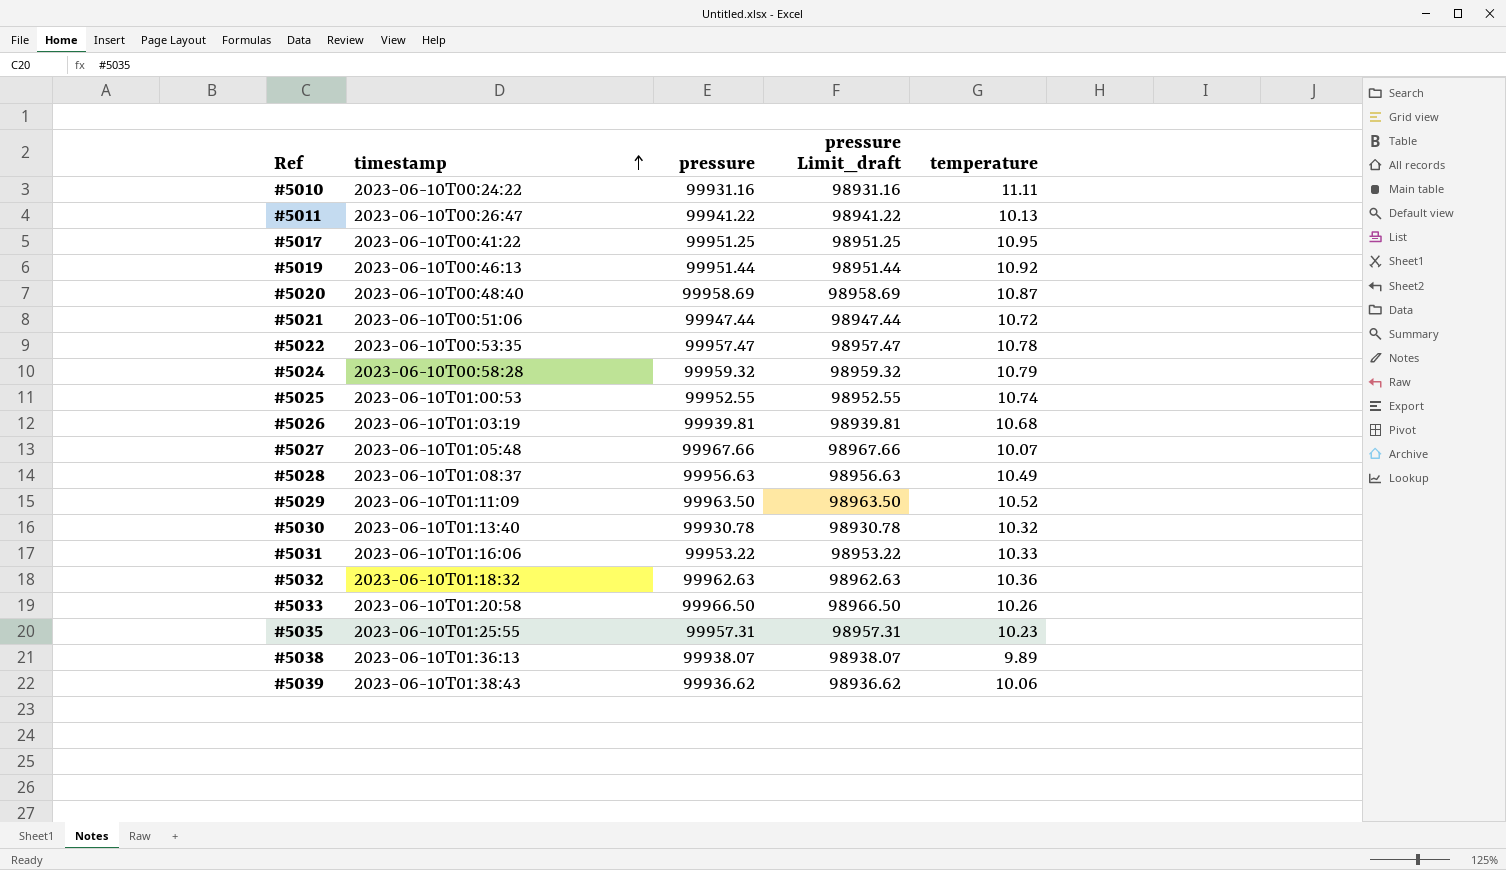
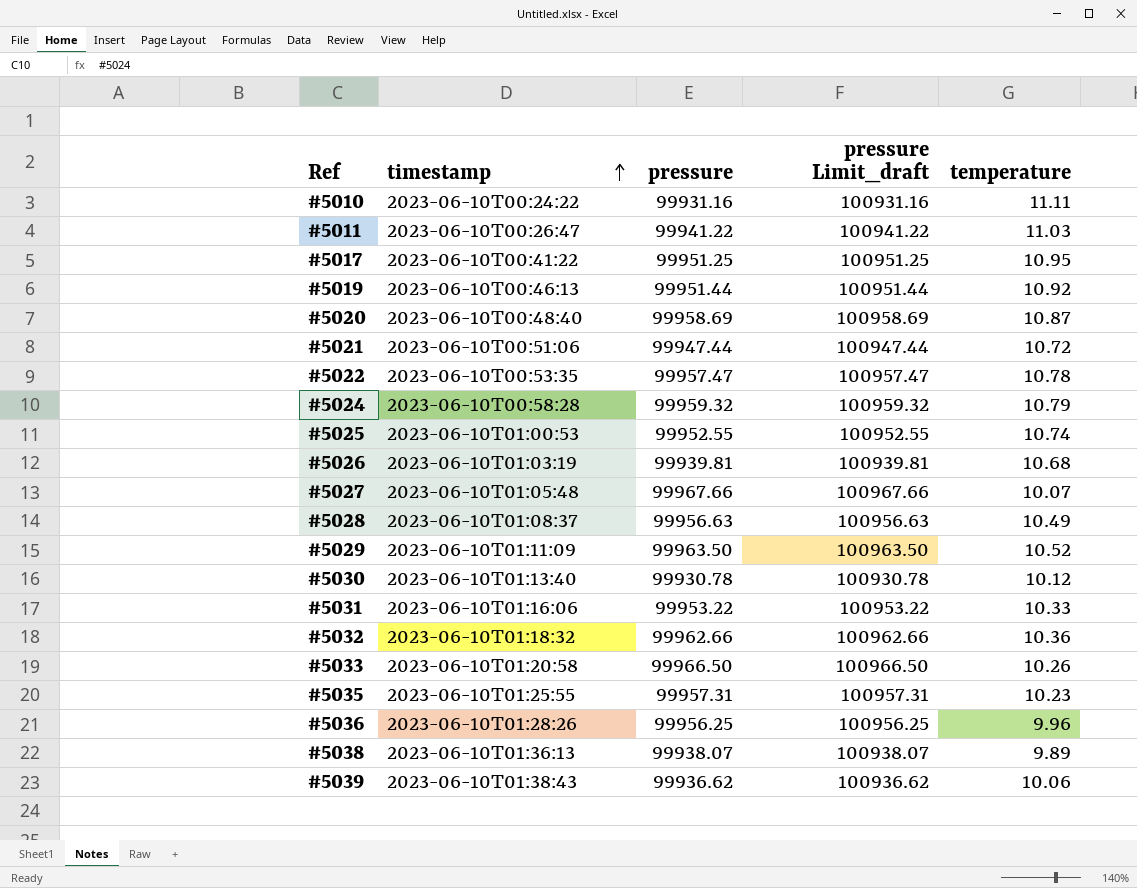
column pressure Limit_draft | formula: [pressure] - 1000 -> [pressure] + 1000
#5011 | temperature: 10.13 -> 11.03
#5030 | temperature: 10.32 -> 10.12
#5032 | pressure: 99962.63 -> 99962.66
row #5036: none -> 2023-06-10T01:28:26 | 99956.25 | 100956.25 | 9.96

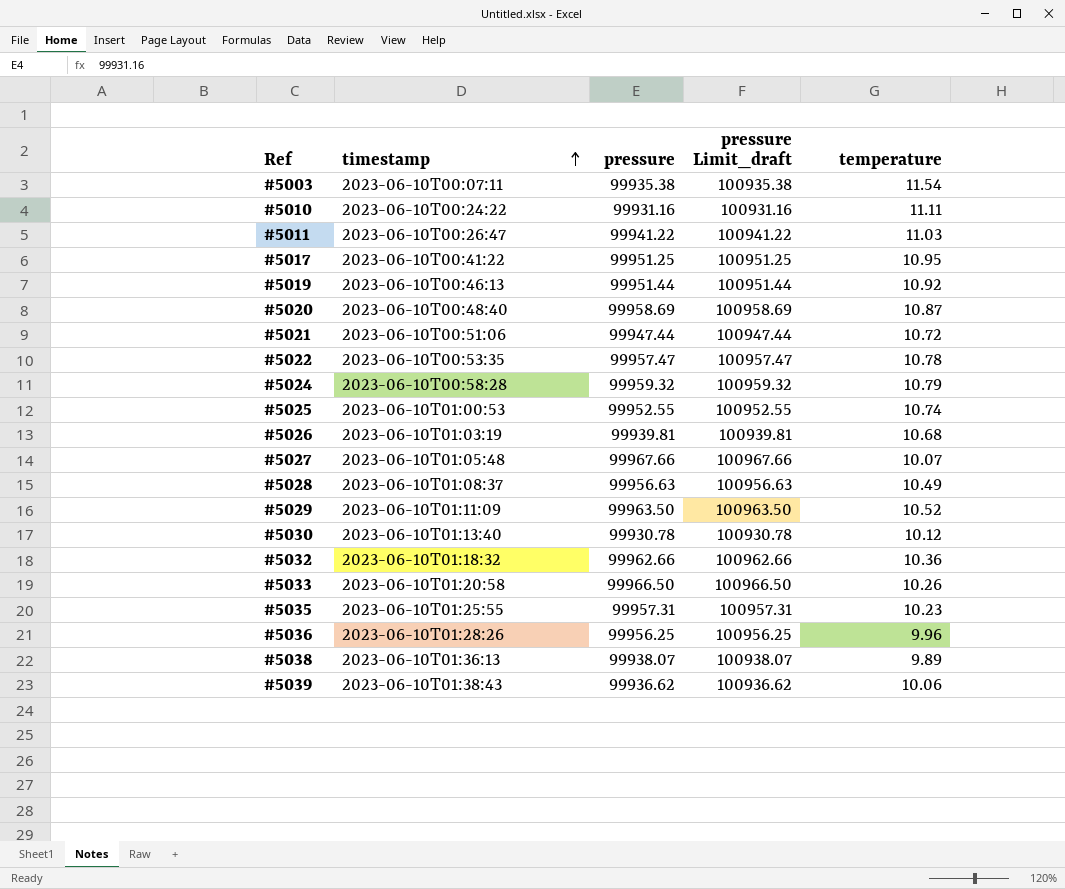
row #5031: 2023-06-10T01:16:06 | 99953.22 | 100953.22 | 10.33 -> none
row #5003: none -> 2023-06-10T00:07:11 | 99935.38 | 100935.38 | 11.54

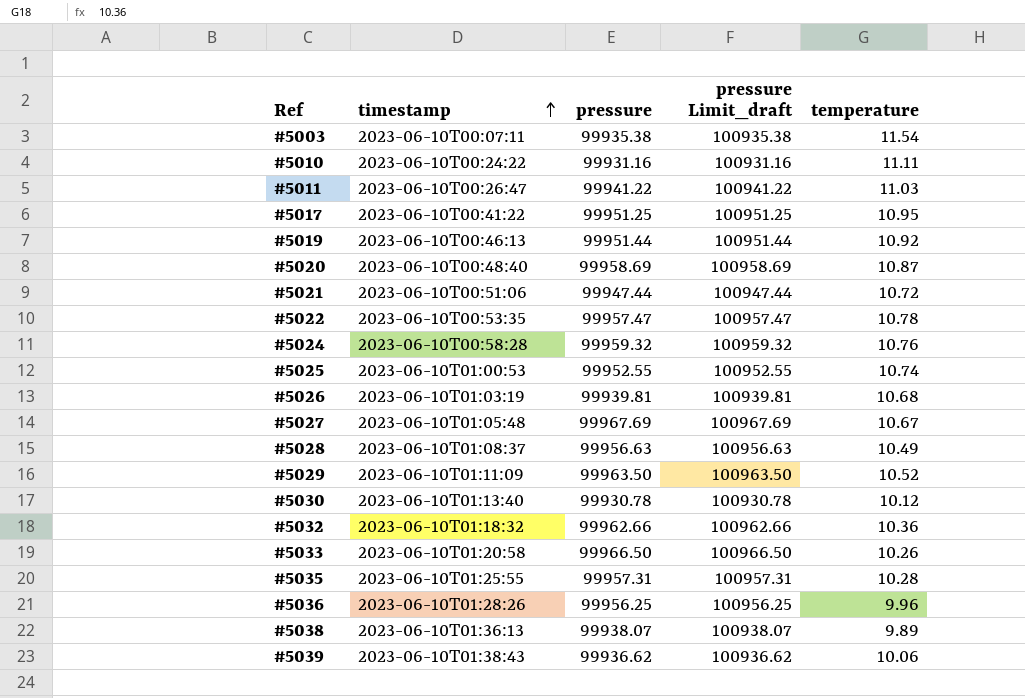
#5024 | temperature: 10.79 -> 10.76
#5027 | pressure: 99967.66 -> 99967.69
#5027 | pressure Limit_draft: 100967.66 -> 100967.69
#5027 | temperature: 10.07 -> 10.67
#5035 | temperature: 10.23 -> 10.28

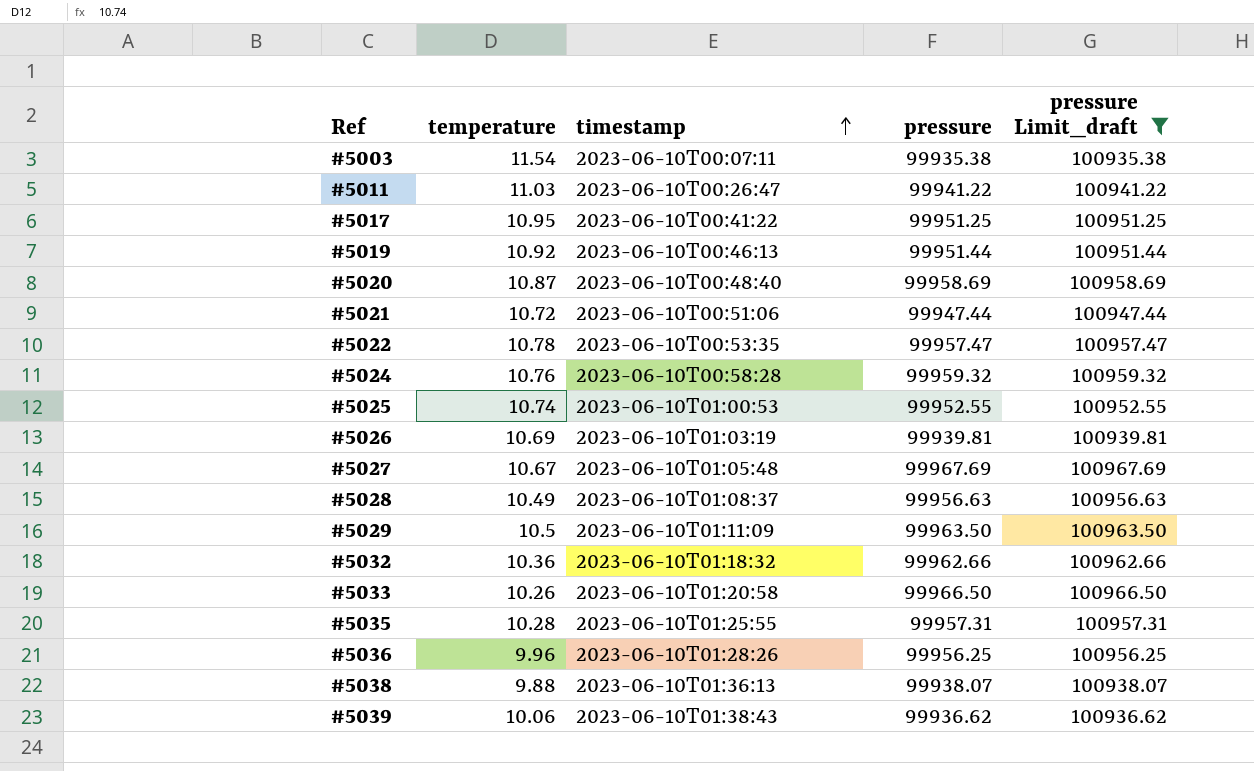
filter: none -> pressure Limit_draft >= 100935.38
column temperature | position: 5 -> 2
#5026 | temperature: 10.68 -> 10.69
#5029 | temperature: 10.52 -> 10.5
#5038 | temperature: 9.89 -> 9.88

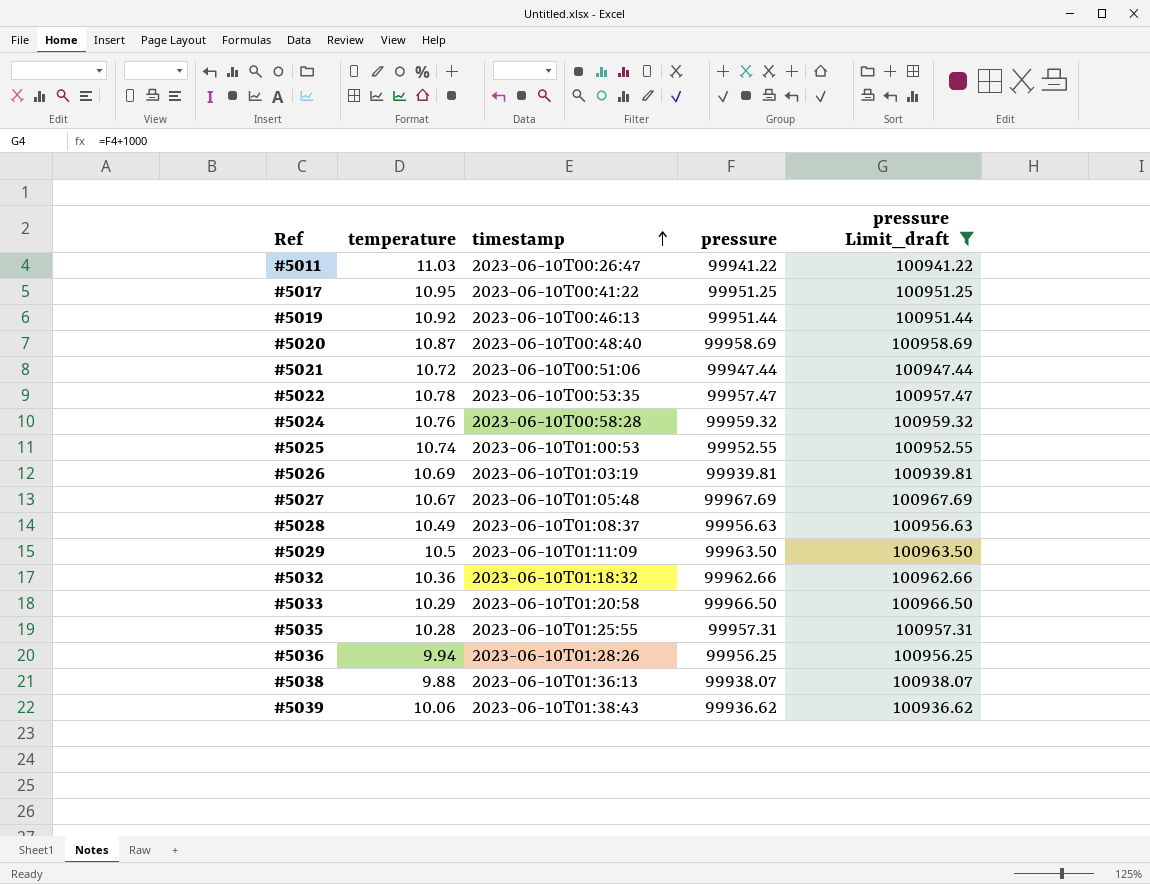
row #5003: 11.54 | 2023-06-10T00:07:11 | 99935.38 | 100935.38 -> none
#5033 | temperature: 10.26 -> 10.29
#5036 | temperature: 9.96 -> 9.94

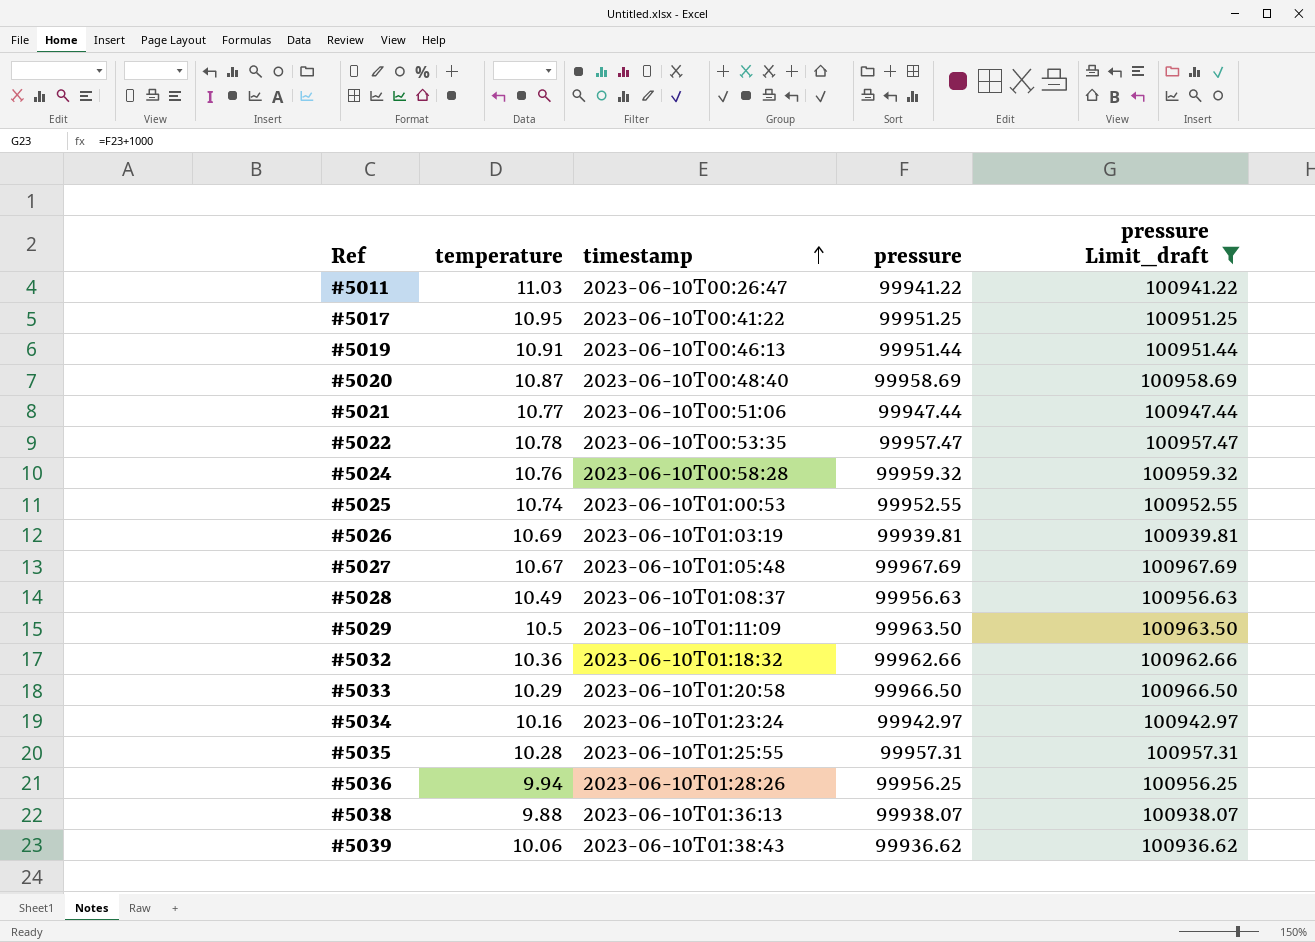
#5019 | temperature: 10.92 -> 10.91
#5021 | temperature: 10.72 -> 10.77
row #5034: none -> 10.16 | 2023-06-10T01:23:24 | 99942.97 | 100942.97

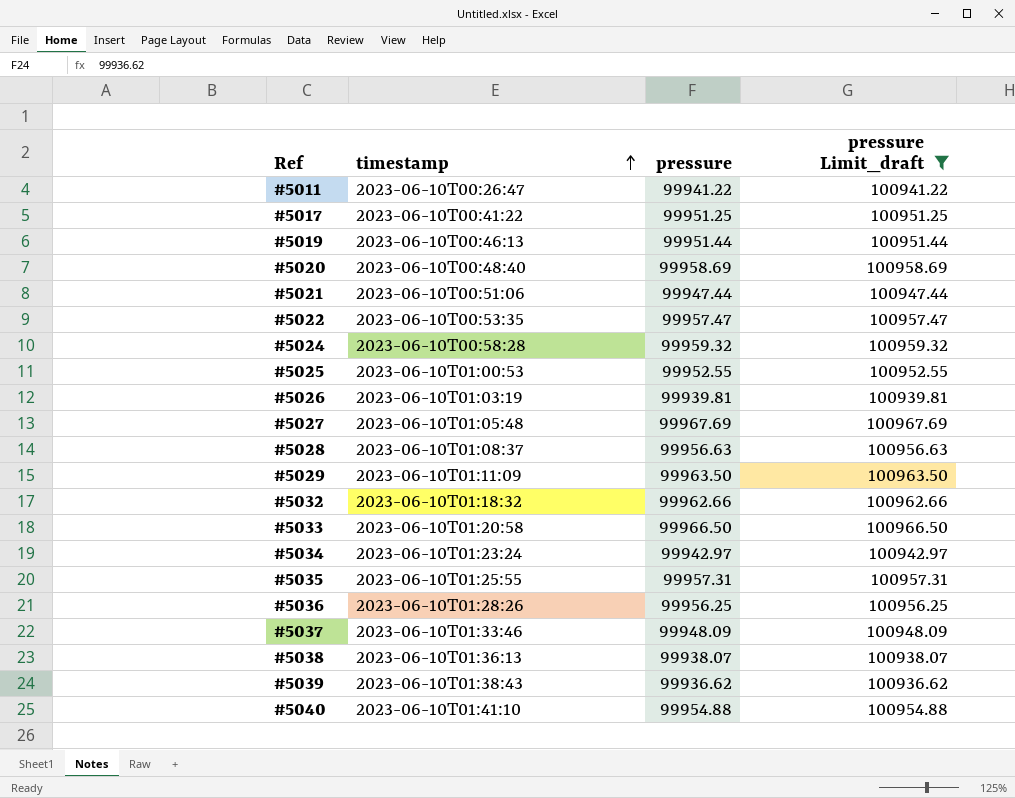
column temperature | position: 2 -> none
row #5037: none -> 2023-06-10T01:33:46 | 99948.09 | 100948.09
row #5040: none -> 2023-06-10T01:41:10 | 99954.88 | 100954.88

